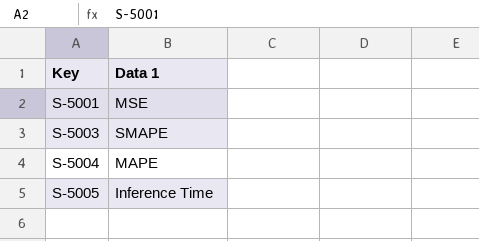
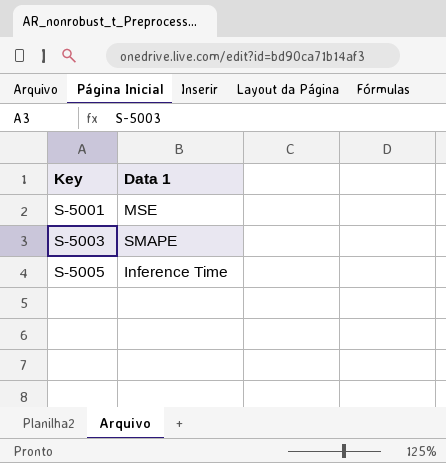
row S-5004: MAPE -> none

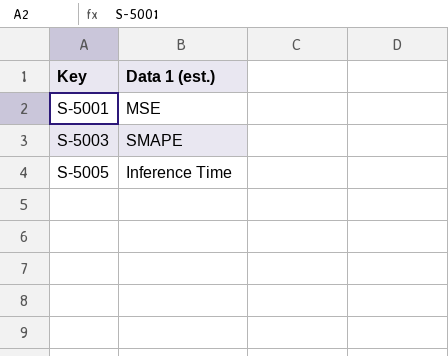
column name: Data 1 -> Data 1 (est.)

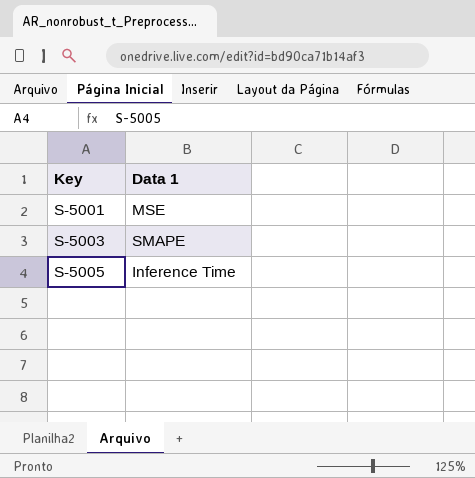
column name: Data 1 (est.) -> Data 1

